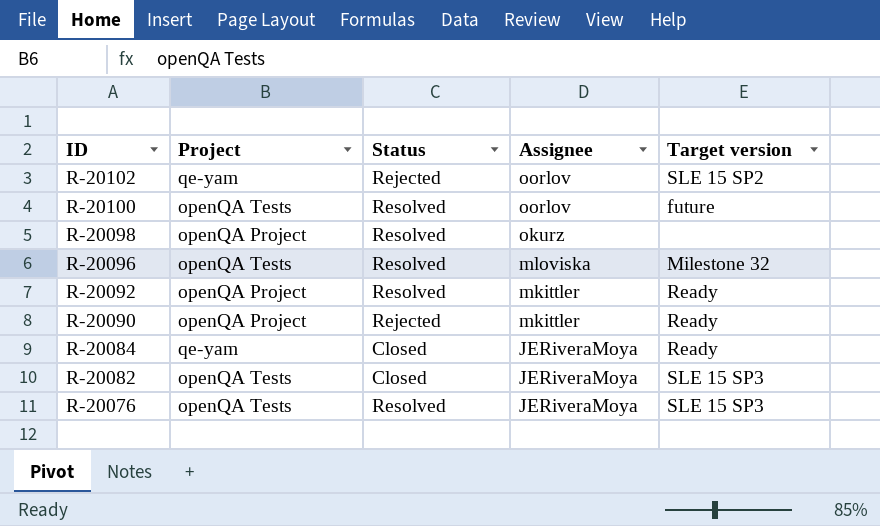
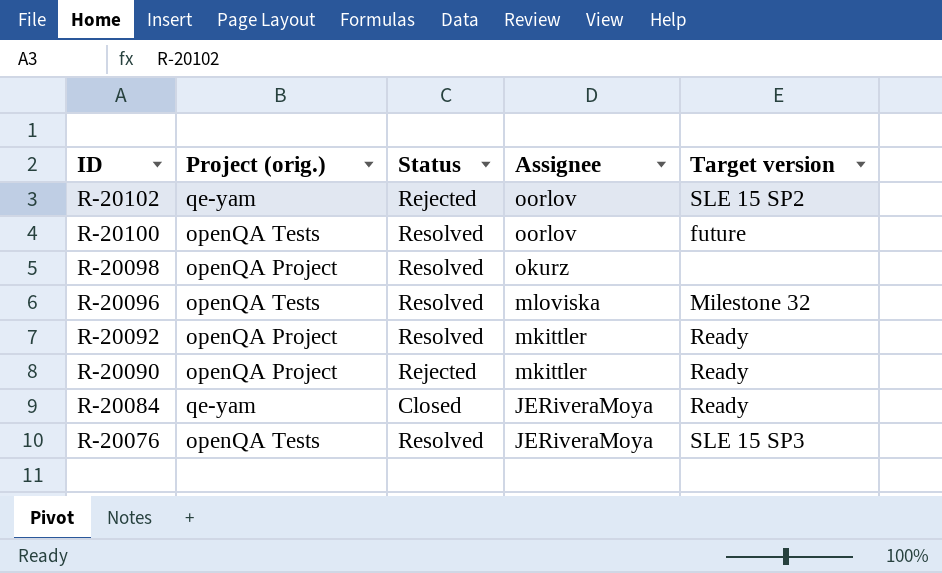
column name: Project -> Project (orig.)
row R-20082: openQA Tests | Closed | JERiveraMoya | SLE 15 SP3 -> none

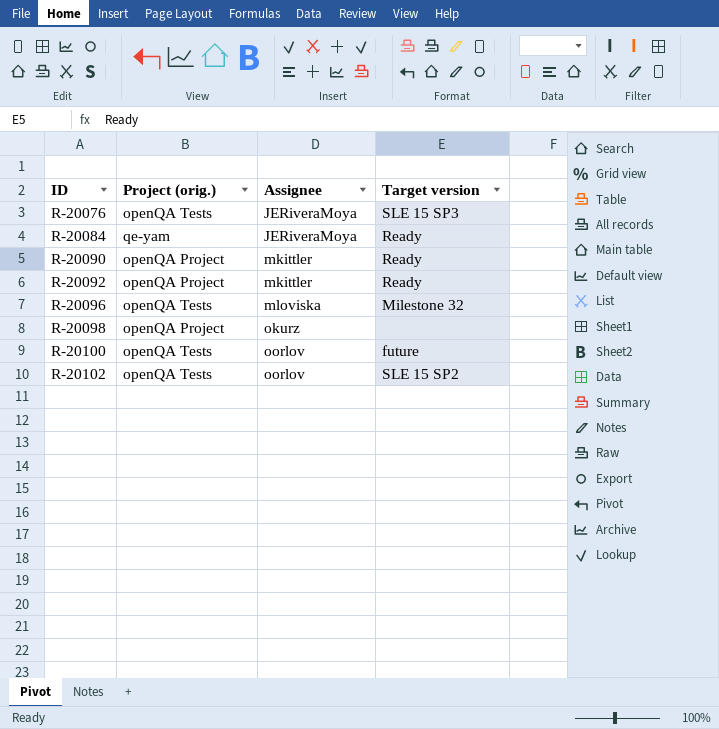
row order: ID descending -> ID ascending
column Status | position: 3 -> none
R-20102 | Project (orig.): qe-yam -> openQA Tests

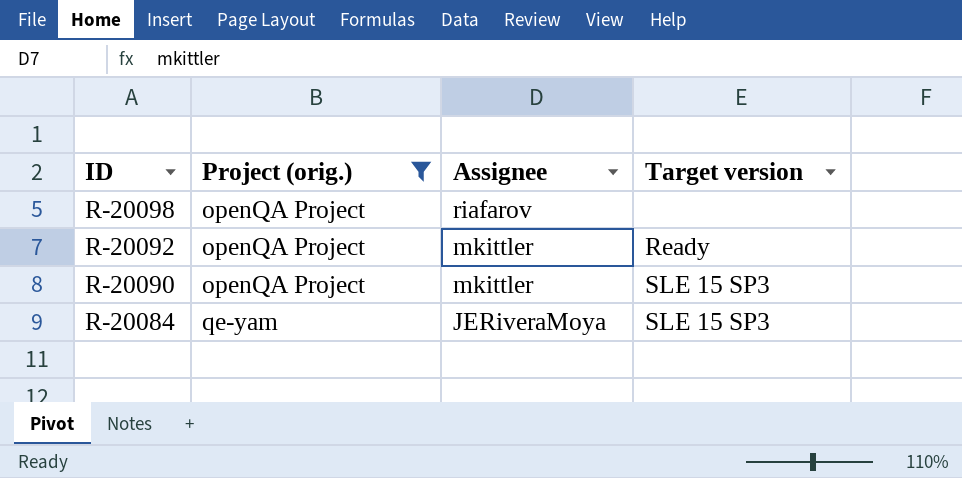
filter: none -> Project (orig.) != openQA Tests
row order: ID ascending -> ID descending
R-20098 | Assignee: okurz -> riafarov
R-20090 | Target version: Ready -> SLE 15 SP3
R-20084 | Target version: Ready -> SLE 15 SP3

